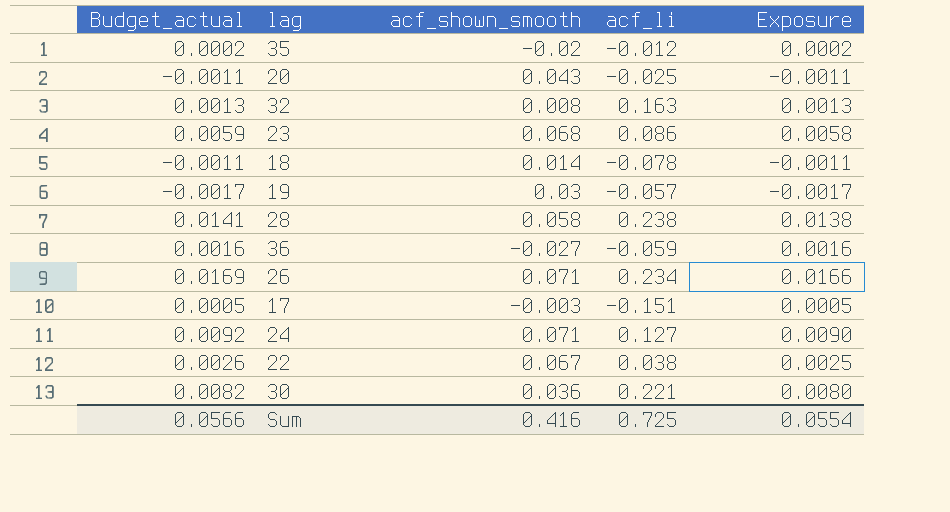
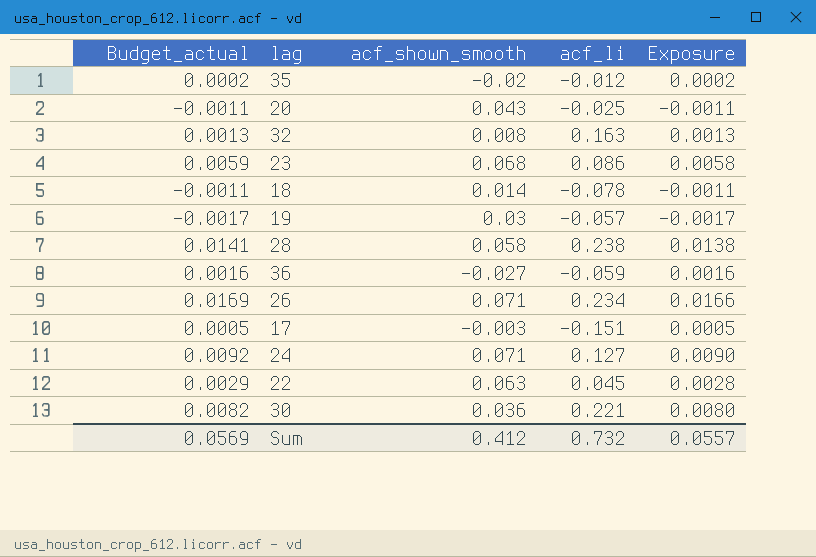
22 | Budget_actual: 0.0026 -> 0.0029
22 | acf_shown_smooth: 0.067 -> 0.063
22 | acf_li: 0.038 -> 0.045
22 | Exposure: 0.0025 -> 0.0028
Sum | Budget_actual: 0.0566 -> 0.0569
Sum | acf_shown_smooth: 0.416 -> 0.412
Sum | acf_li: 0.725 -> 0.732
Sum | Exposure: 0.0554 -> 0.0557

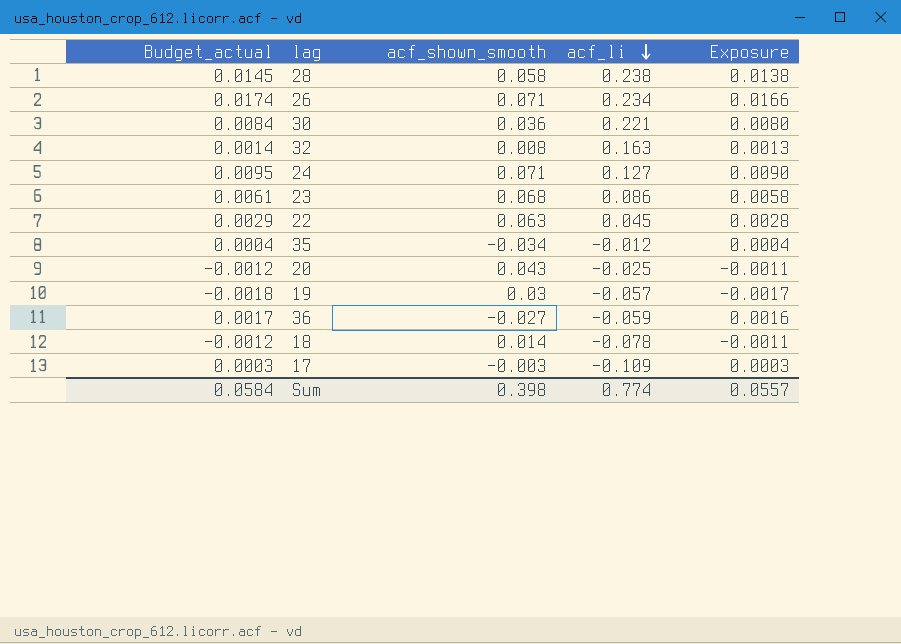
row order: none -> acf_li descending
column Budget_actual | formula: [Exposure] * 1.02 -> [Exposure] * 1.05
35 | acf_shown_smooth: -0.02 -> -0.034
35 | Exposure: 0.0002 -> 0.0004
17 | acf_li: -0.151 -> -0.109
17 | Exposure: 0.0005 -> 0.0003
Sum | Budget_actual: 0.0569 -> 0.0584
Sum | acf_shown_smooth: 0.412 -> 0.398
Sum | acf_li: 0.732 -> 0.774

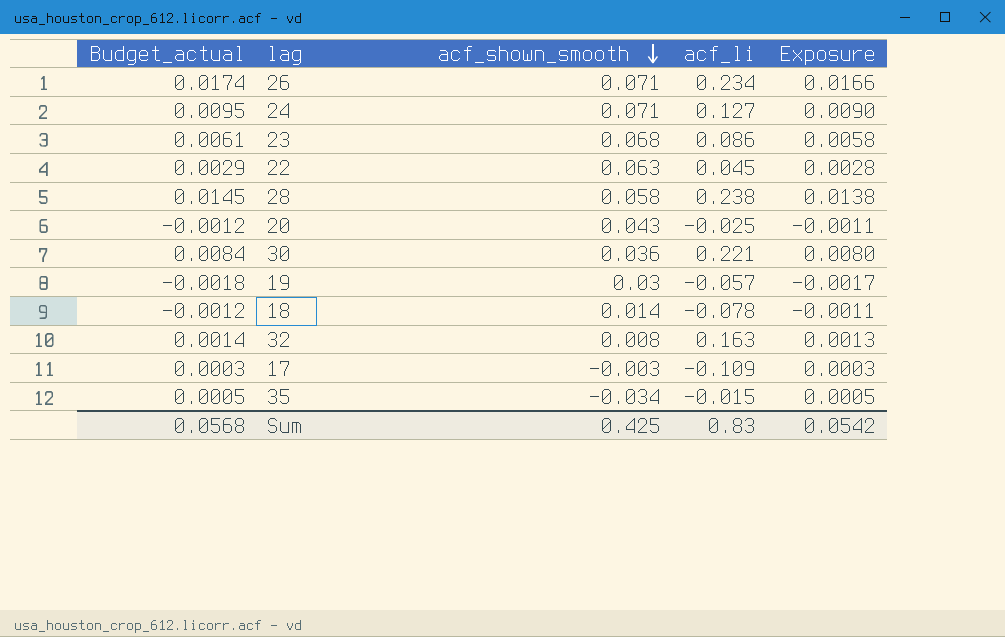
row order: acf_li descending -> acf_shown_smooth descending
row 36: 0.0017 | -0.027 | -0.059 | 0.0016 -> none
35 | Budget_actual: 0.0004 -> 0.0005
35 | acf_li: -0.012 -> -0.015
35 | Exposure: 0.0004 -> 0.0005
Sum | Budget_actual: 0.0584 -> 0.0568
Sum | acf_shown_smooth: 0.398 -> 0.425
Sum | acf_li: 0.774 -> 0.83
Sum | Exposure: 0.0557 -> 0.0542

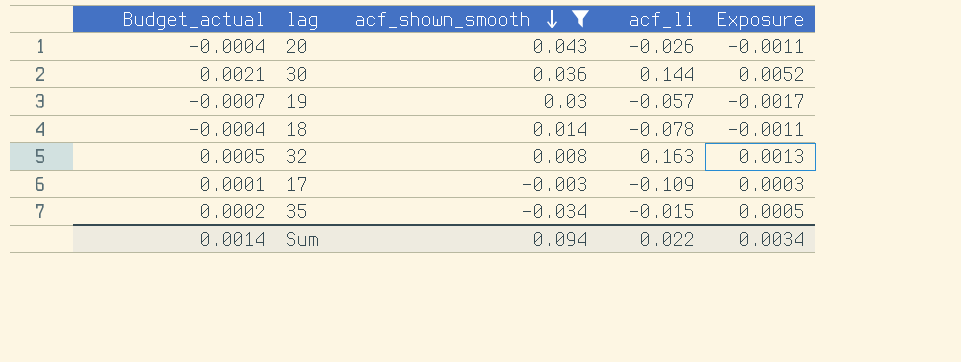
filter: none -> acf_shown_smooth <= 0.043
column Budget_actual | formula: [Exposure] * 1.05 -> [Exposure] * 0.4
20 | acf_li: -0.025 -> -0.026
30 | acf_li: 0.221 -> 0.144
30 | Exposure: 0.0080 -> 0.0052
Sum | Budget_actual: 0.0568 -> 0.0014
Sum | acf_shown_smooth: 0.425 -> 0.094
Sum | acf_li: 0.83 -> 0.022
Sum | Exposure: 0.0542 -> 0.0034

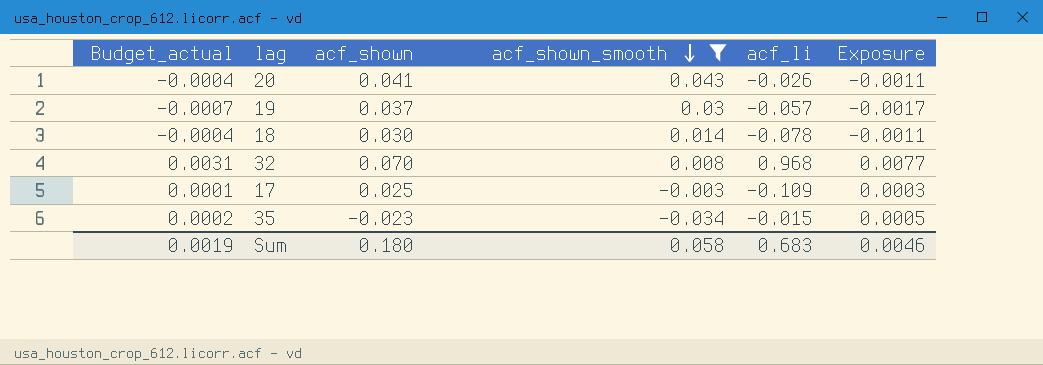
column acf_shown | position: none -> 3
row 30: 0.0021 | 0.036 | 0.144 | 0.0052 -> none
32 | Budget_actual: 0.0005 -> 0.0031
32 | acf_li: 0.163 -> 0.968
32 | Exposure: 0.0013 -> 0.0077
Sum | Budget_actual: 0.0014 -> 0.0019
Sum | acf_shown_smooth: 0.094 -> 0.058
Sum | acf_li: 0.022 -> 0.683
Sum | Exposure: 0.0034 -> 0.0046

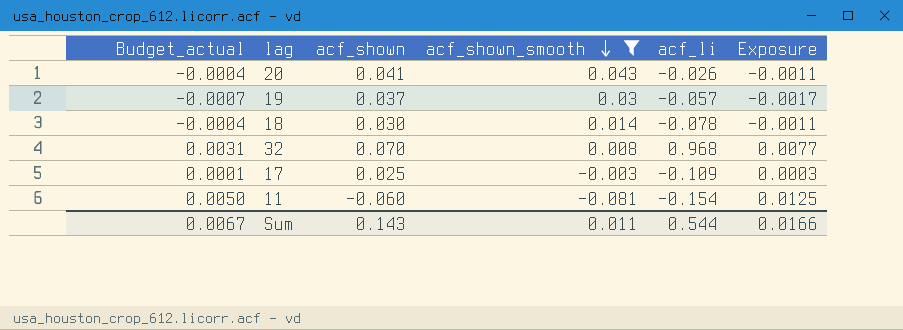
row 35: 0.0002 | -0.023 | -0.034 | -0.015 | 0.0005 -> none
row 11: none -> 0.0050 | -0.060 | -0.081 | -0.154 | 0.0125
Sum | Budget_actual: 0.0019 -> 0.0067
Sum | acf_shown: 0.180 -> 0.143
Sum | acf_shown_smooth: 0.058 -> 0.011
Sum | acf_li: 0.683 -> 0.544
Sum | Exposure: 0.0046 -> 0.0166

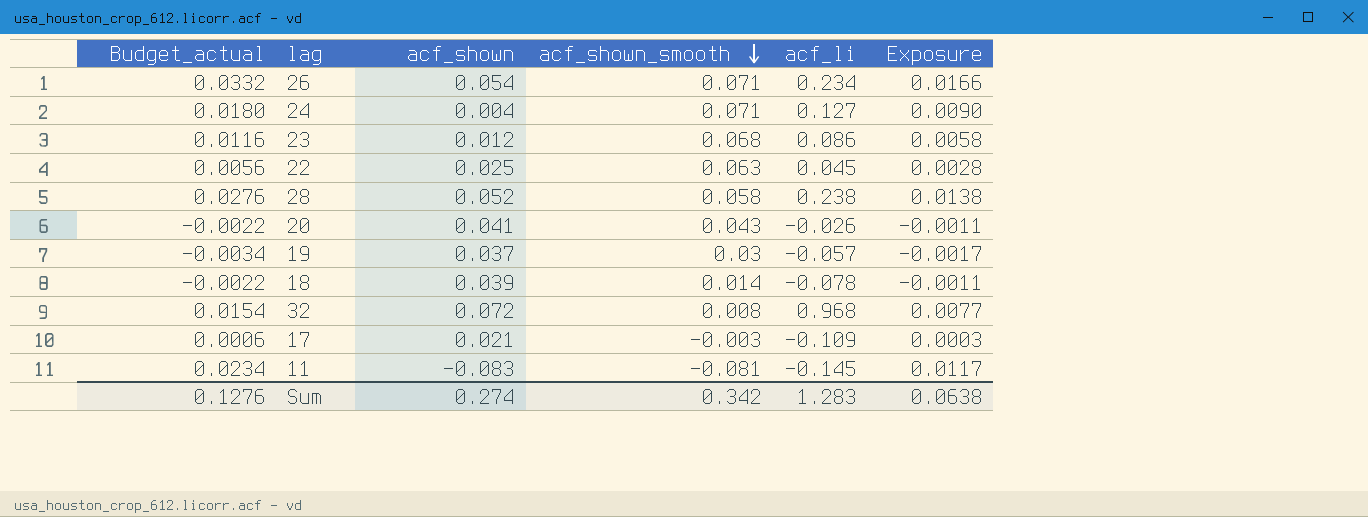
filter: acf_shown_smooth <= 0.043 -> none
column Budget_actual | formula: [Exposure] * 0.4 -> [Exposure] * 2
18 | acf_shown: 0.030 -> 0.039
32 | acf_shown: 0.070 -> 0.072
17 | acf_shown: 0.025 -> 0.021
11 | acf_shown: -0.060 -> -0.083
11 | acf_li: -0.154 -> -0.145
11 | Exposure: 0.0125 -> 0.0117
Sum | Budget_actual: 0.0067 -> 0.1276
Sum | acf_shown: 0.143 -> 0.274
Sum | acf_shown_smooth: 0.011 -> 0.342
Sum | acf_li: 0.544 -> 1.283
Sum | Exposure: 0.0166 -> 0.0638

